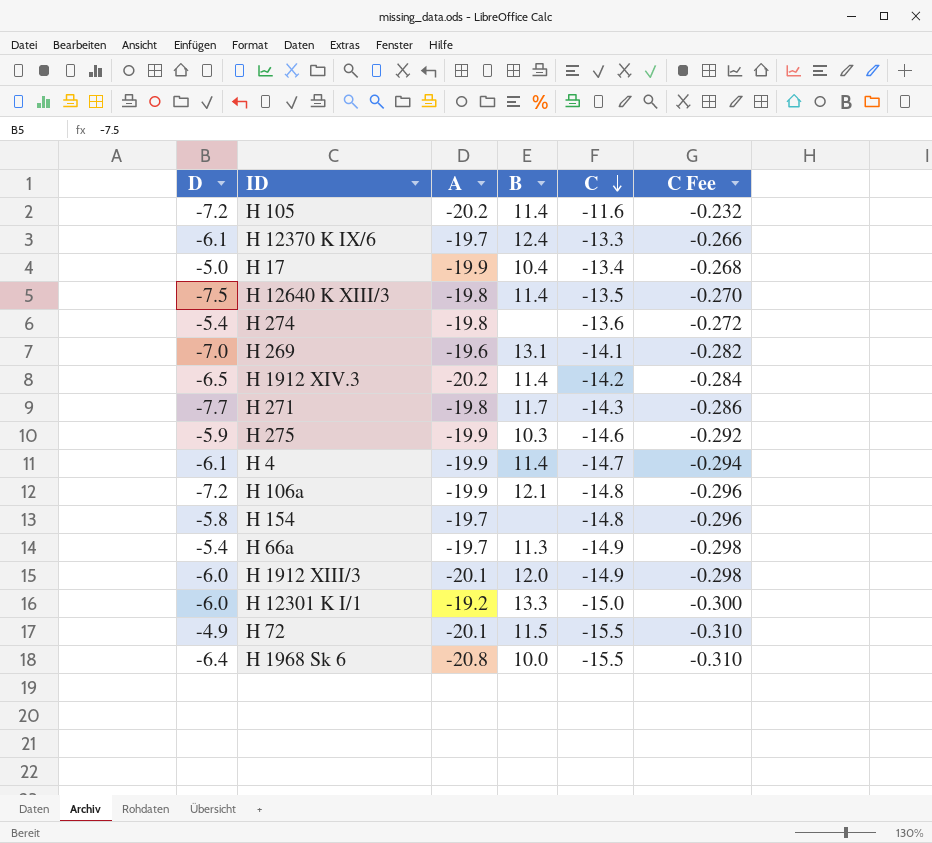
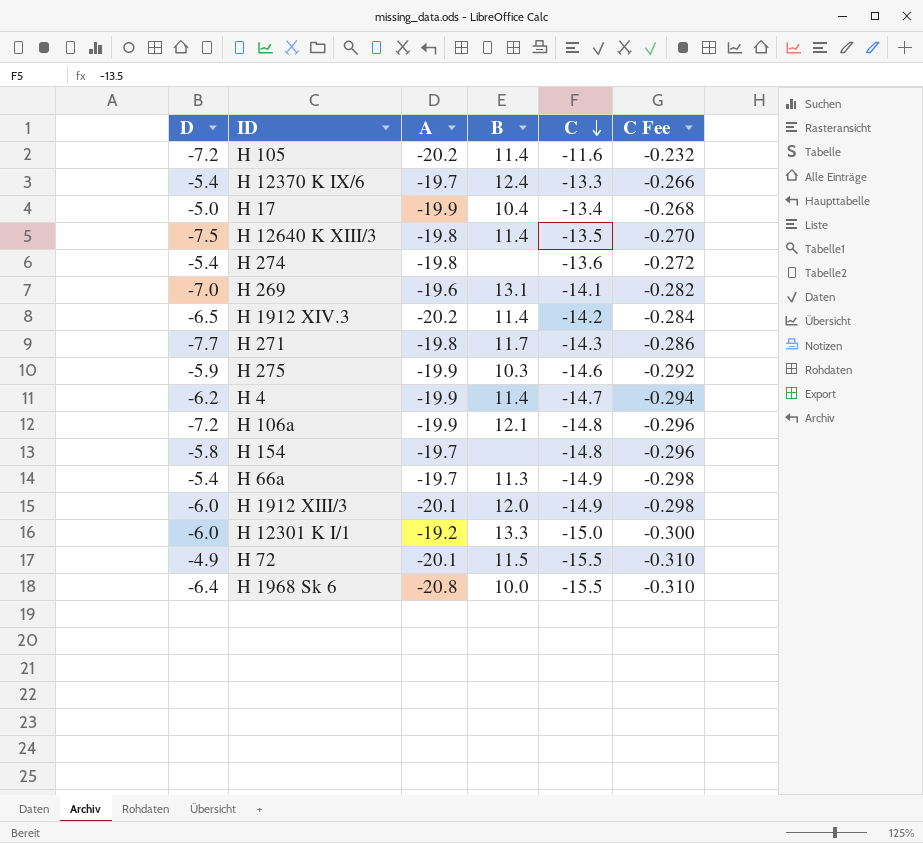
H 12370 K IX/6 | D: -6.1 -> -5.4
H 4 | D: -6.1 -> -6.2

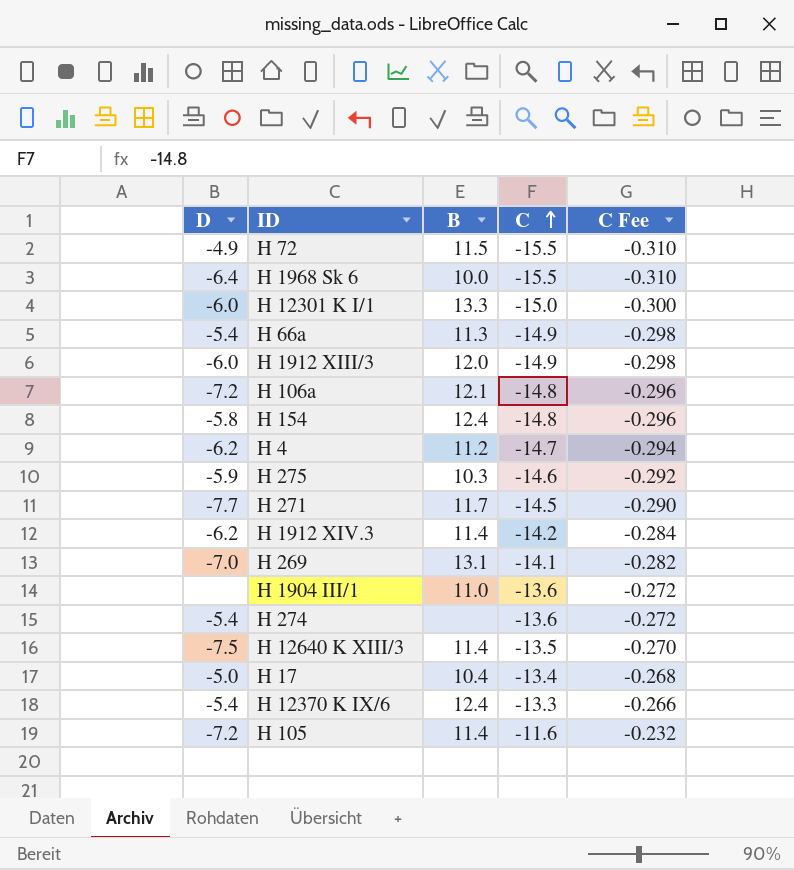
row order: C descending -> C ascending
column A | position: 3 -> none
H 154 | B: none -> 12.4
H 4 | B: 11.4 -> 11.2
H 271 | C: -14.3 -> -14.5
H 271 | C Fee: -0.286 -> -0.290
H 1912 XIV.3 | D: -6.5 -> -6.2
row H 1904 III/1: none -> none | 11.0 | -13.6 | -0.272

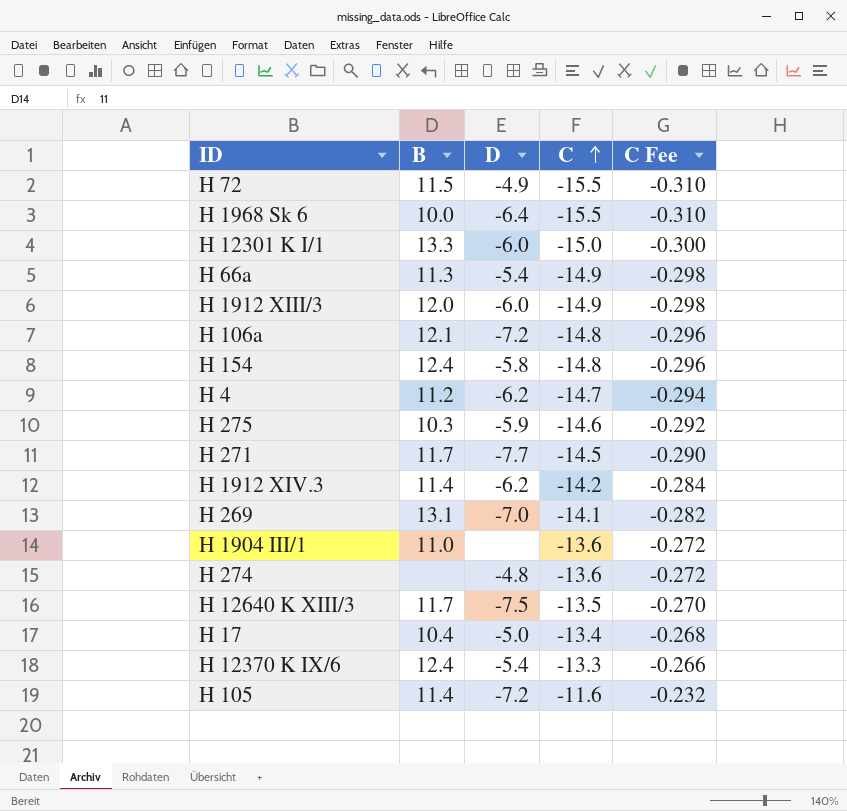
column D | position: 1 -> 3
H 274 | D: -5.4 -> -4.8
H 12640 K XIII/3 | B: 11.4 -> 11.7

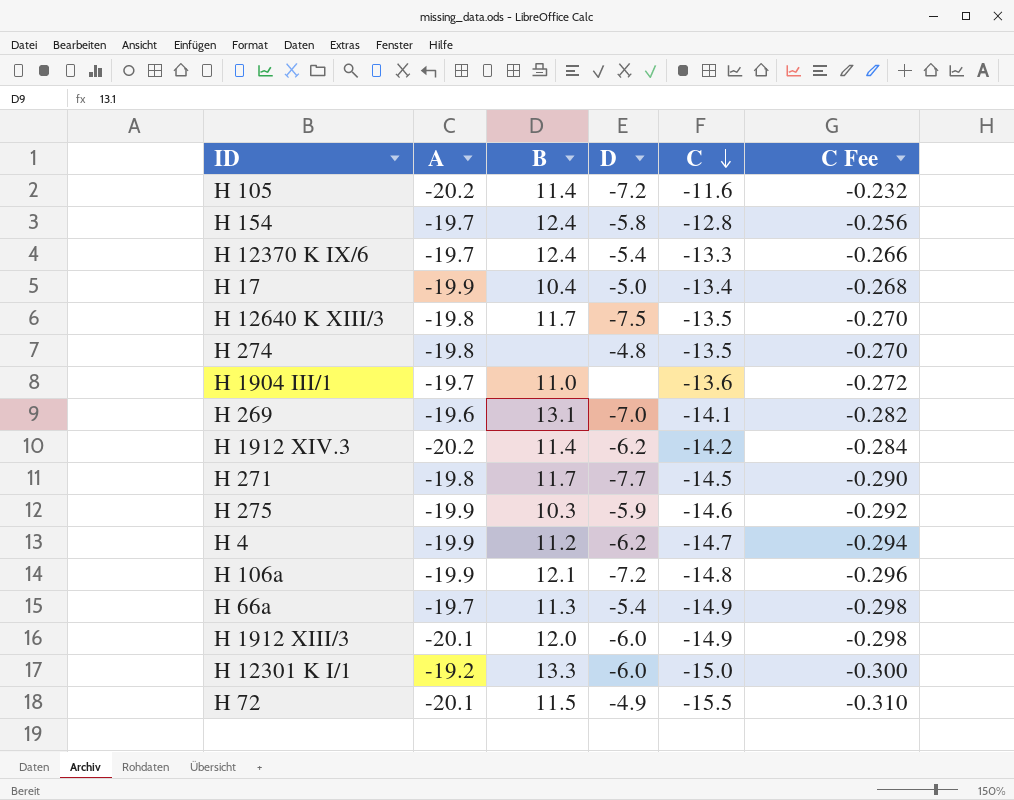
row order: C ascending -> C descending
column A | position: none -> 2
row H 1968 Sk 6: 10.0 | -6.4 | -15.5 | -0.310 -> none
H 154 | C: -14.8 -> -12.8
H 154 | C Fee: -0.296 -> -0.256
H 274 | C: -13.6 -> -13.5
H 274 | C Fee: -0.272 -> -0.270

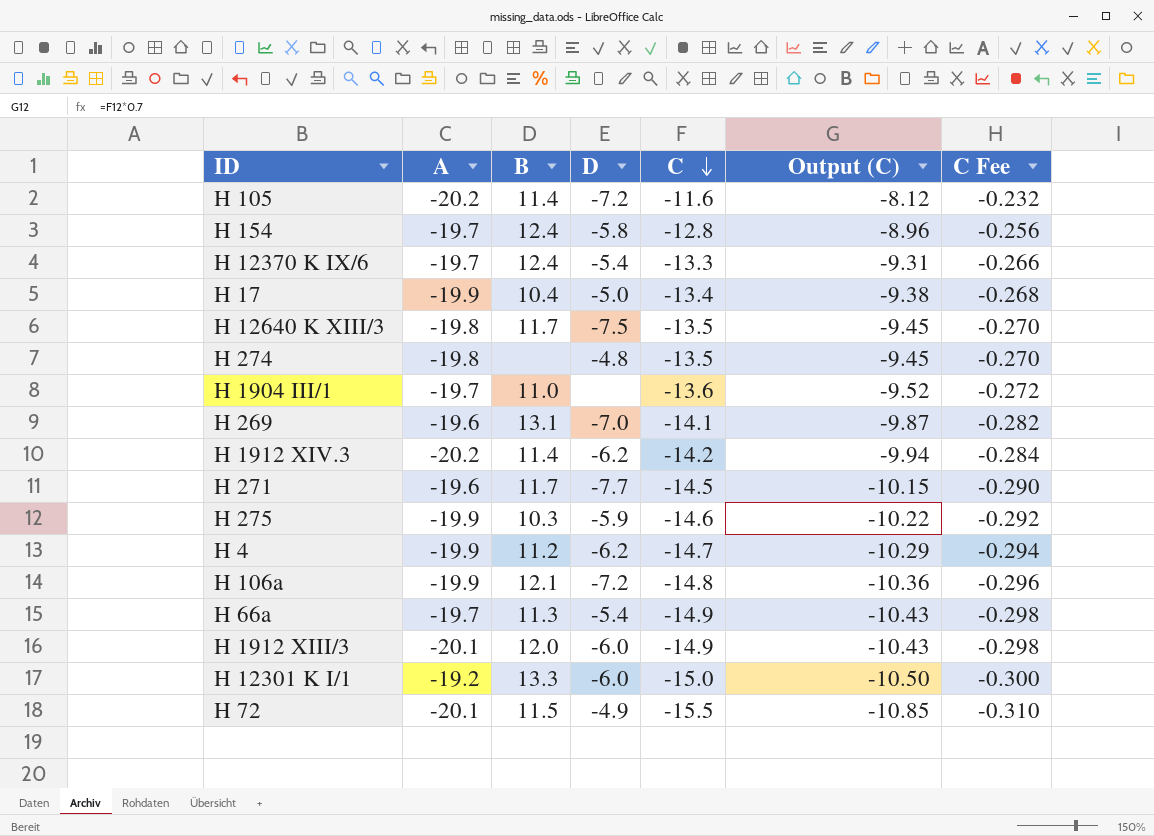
column Output (C) | formula: none -> [C] * 0.7
H 271 | A: -19.8 -> -19.6

